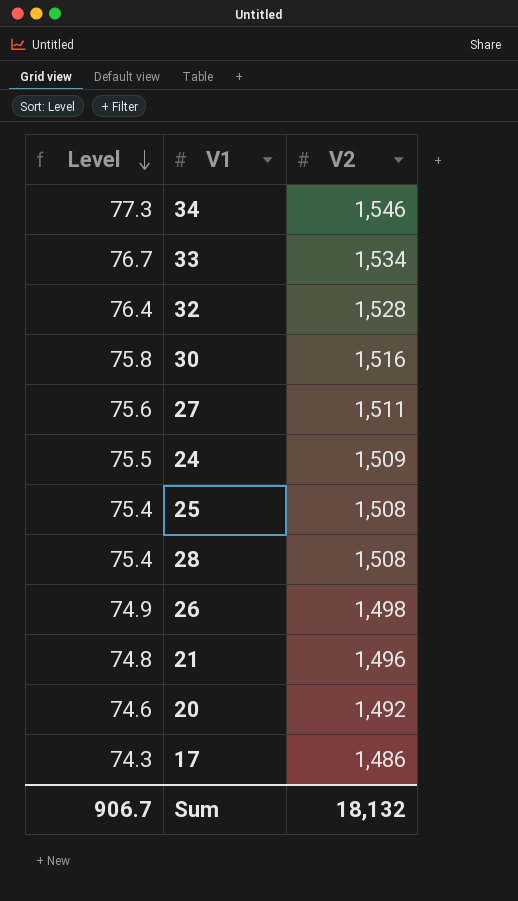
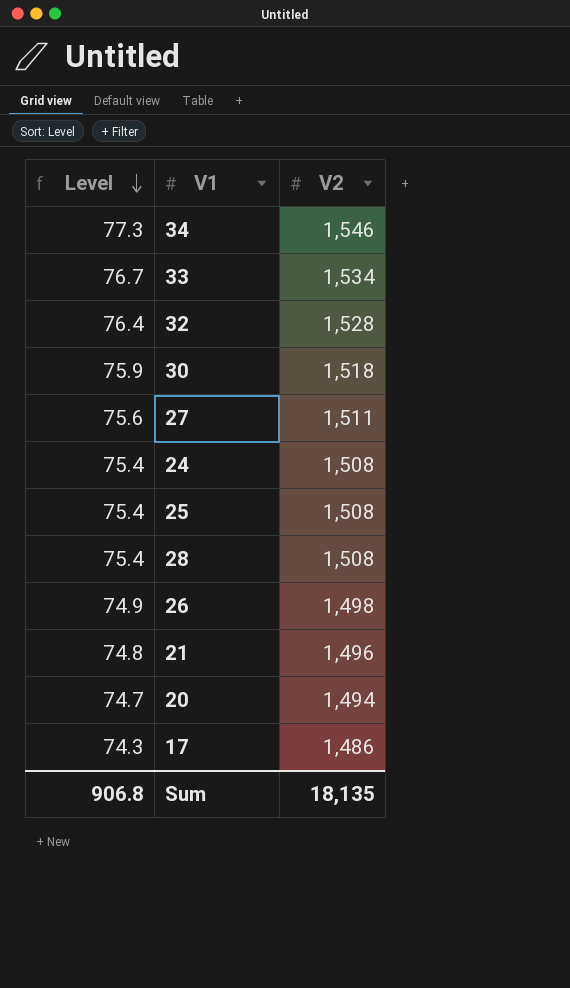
30 | Level: 75.8 -> 75.9
30 | V2: 1,516 -> 1,518
24 | Level: 75.5 -> 75.4
24 | V2: 1,509 -> 1,508
20 | Level: 74.6 -> 74.7
20 | V2: 1,492 -> 1,494
Sum | Level: 906.7 -> 906.8
Sum | V2: 18,132 -> 18,135

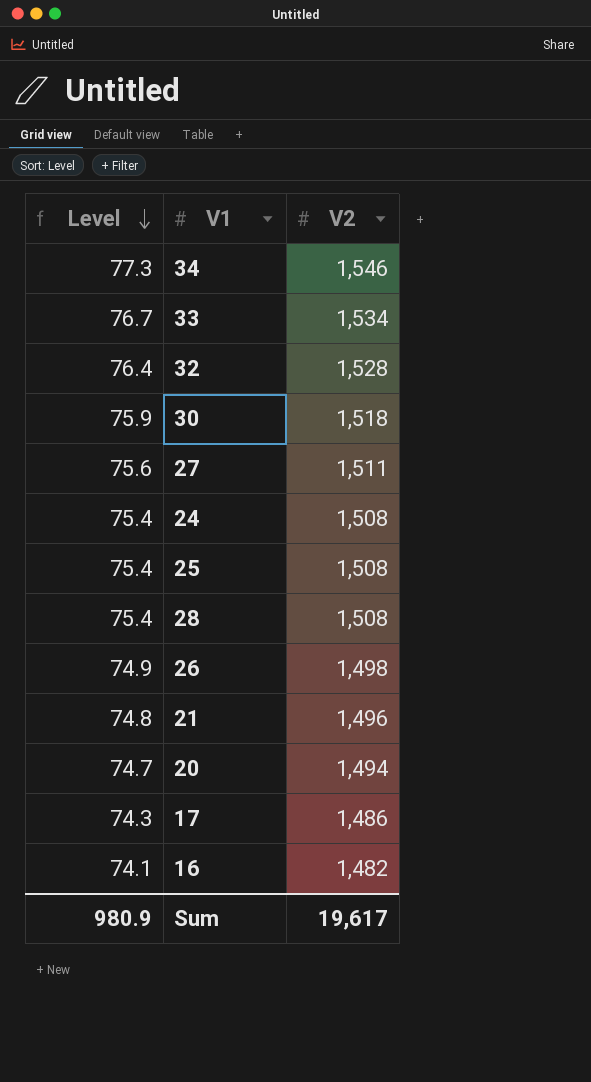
row 16: none -> 74.1 | 1,482
Sum | Level: 906.8 -> 980.9
Sum | V2: 18,135 -> 19,617

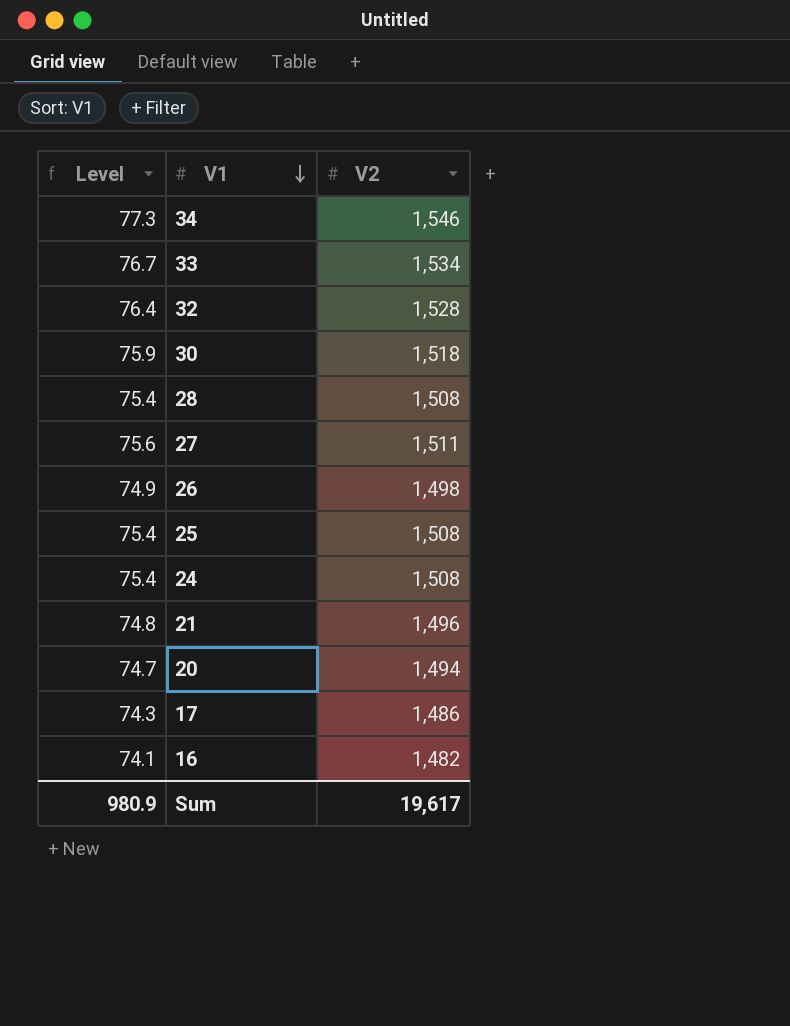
row order: Level descending -> V1 descending

